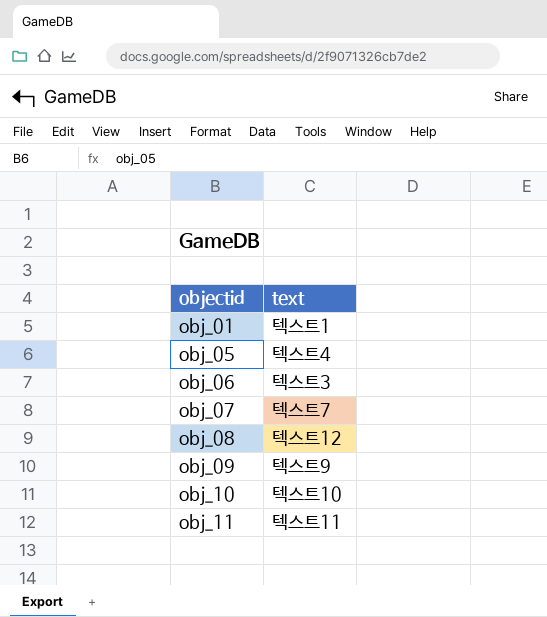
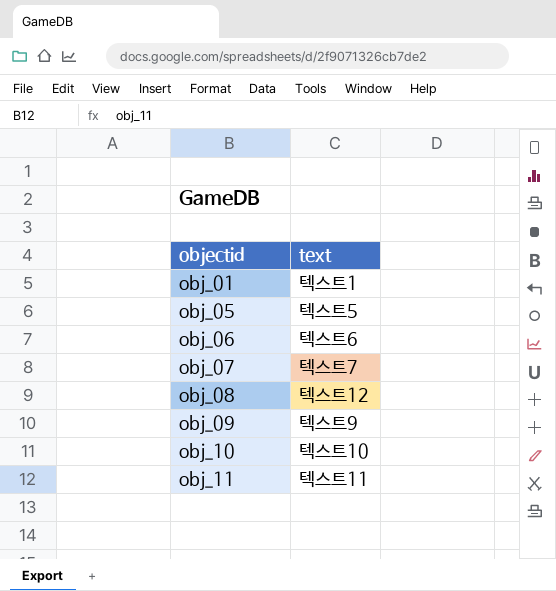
obj_05 | text: 텍스트4 -> 텍스트5
obj_06 | text: 텍스트3 -> 텍스트6

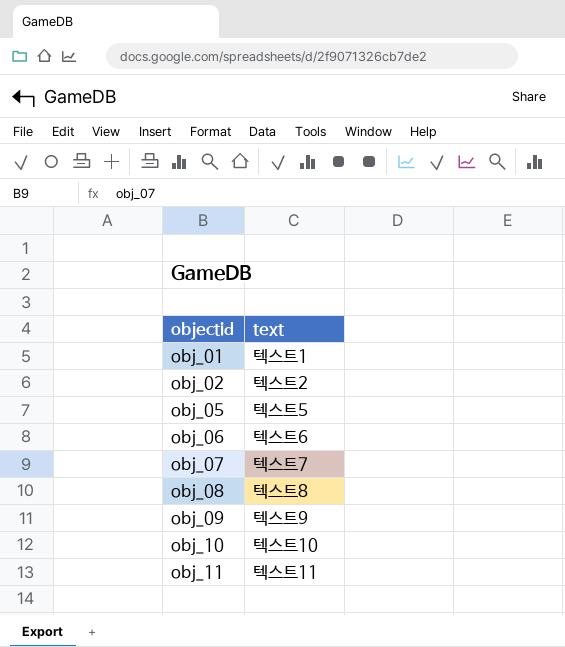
row obj_02: none -> 텍스트2
obj_08 | text: 텍스트12 -> 텍스트8

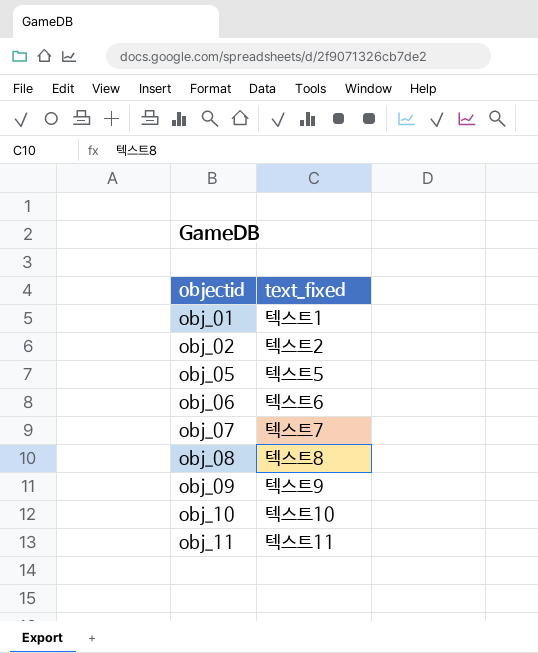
column name: text -> text_fixed

